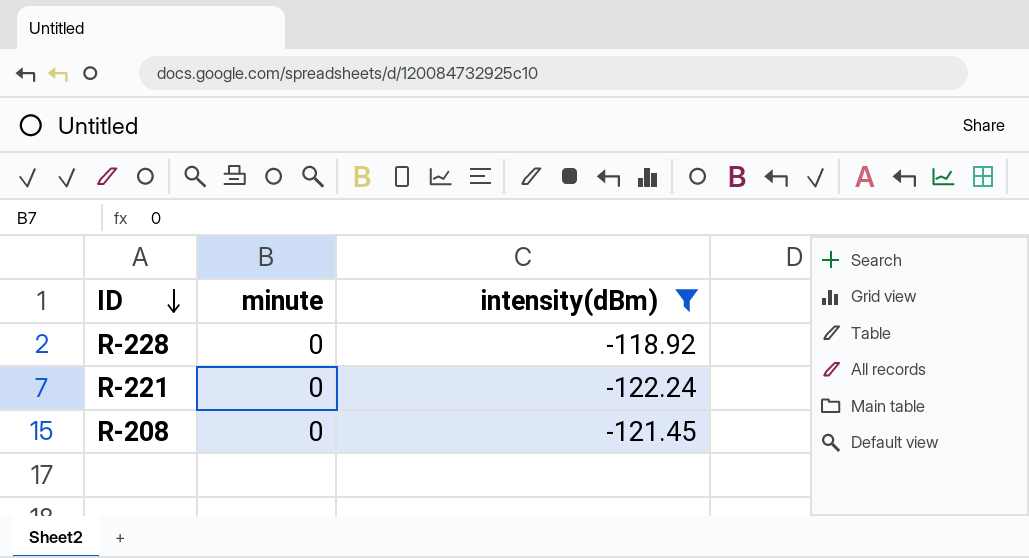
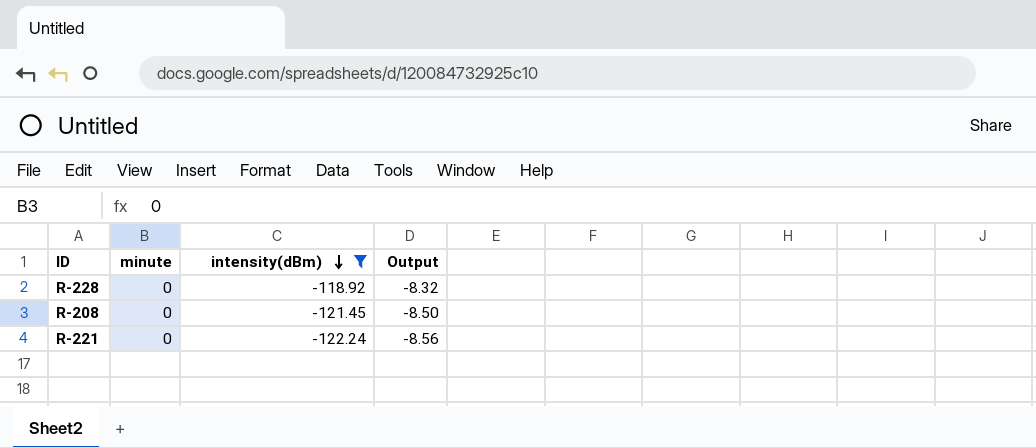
row order: ID descending -> intensity(dBm) descending
column Output | formula: none -> [intensity(dBm)] * 0.07

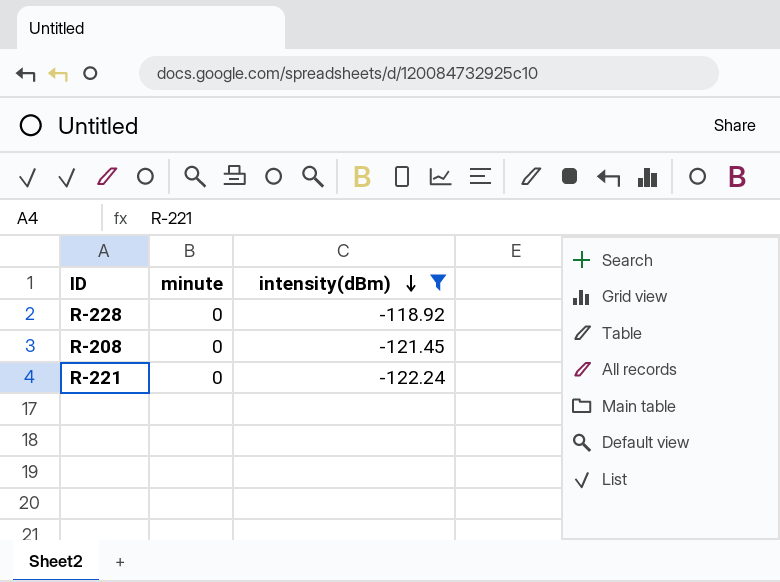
column Output | formula: [intensity(dBm)] * 0.07 -> none

